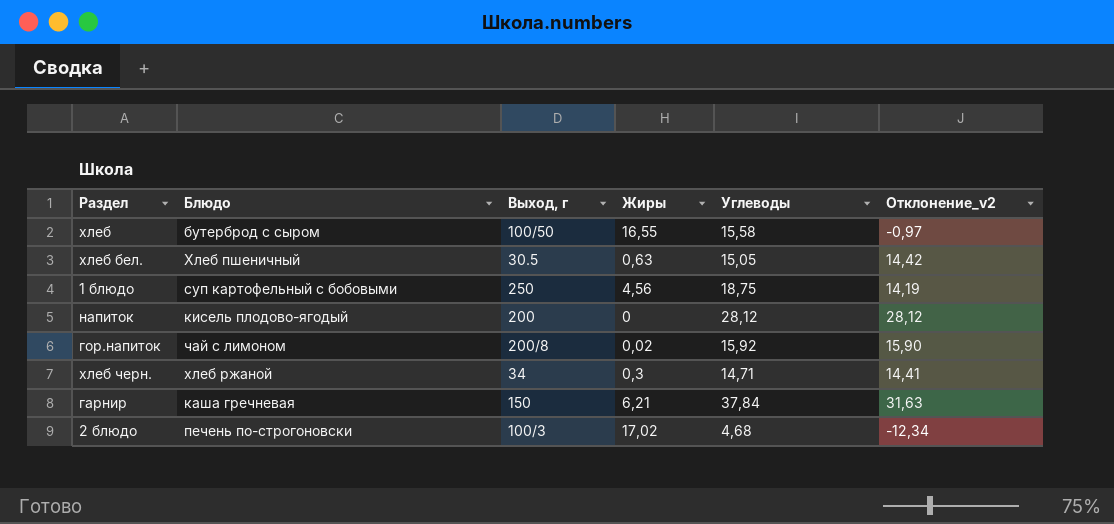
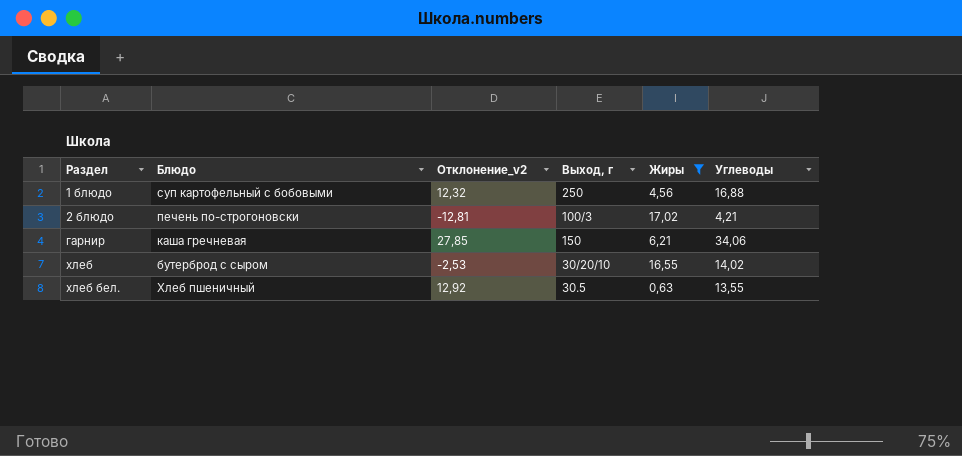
filter: none -> Жиры >= 0,63
row order: none -> Раздел ascending
column Отклонение_v2 | position: 6 -> 3
1 блюдо | Отклонение_v2: 14,19 -> 12,32
1 блюдо | Углеводы: 18,75 -> 16,88
2 блюдо | Отклонение_v2: -12,34 -> -12,81
2 блюдо | Углеводы: 4,68 -> 4,21
гарнир | Отклонение_v2: 31,63 -> 27,85
гарнир | Углеводы: 37,84 -> 34,06
хлеб | Отклонение_v2: -0,97 -> -2,53
хлеб | Выход, г: 100/50 -> 30/20/10
хлеб | Углеводы: 15,58 -> 14,02
хлеб бел. | Отклонение_v2: 14,42 -> 12,92
хлеб бел. | Углеводы: 15,05 -> 13,55

